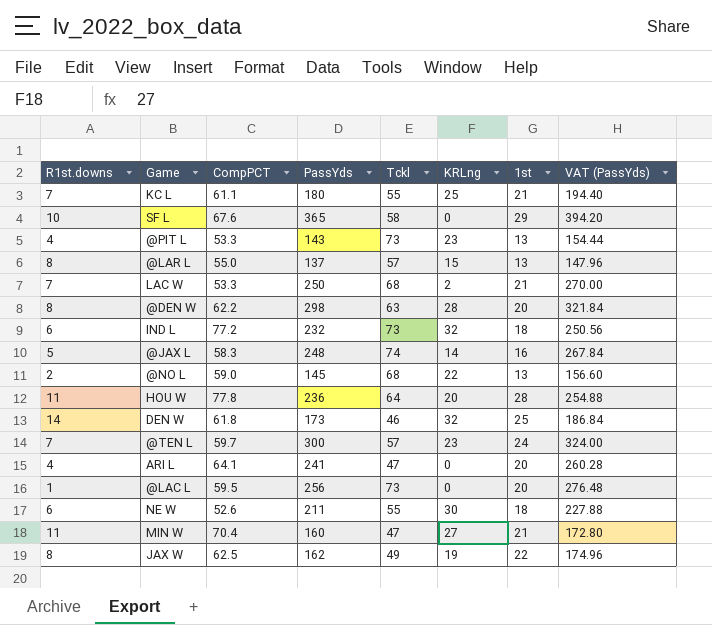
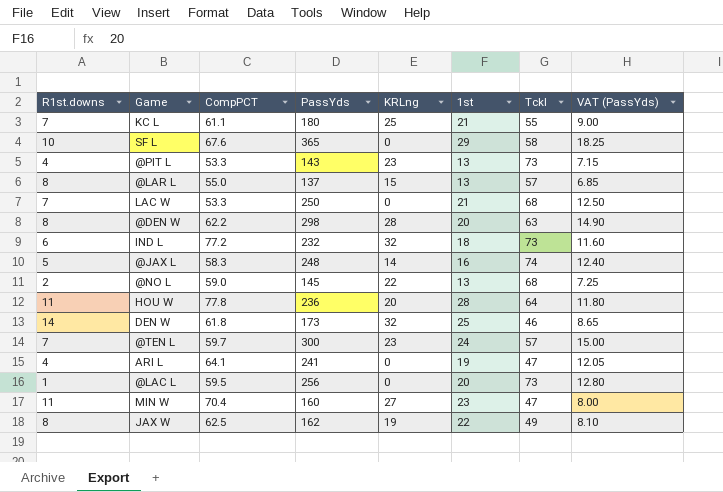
column Tckl | position: 5 -> 7
column VAT (PassYds) | formula: [PassYds] * 1.08 -> [PassYds] * 0.05
row NE W: 6 | 52.6 | 211 | 55 | 30 | 18 | 227.88 -> none
LAC W | KRLng: 2 -> 0
ARI L | 1st: 20 -> 19
MIN W | 1st: 21 -> 23

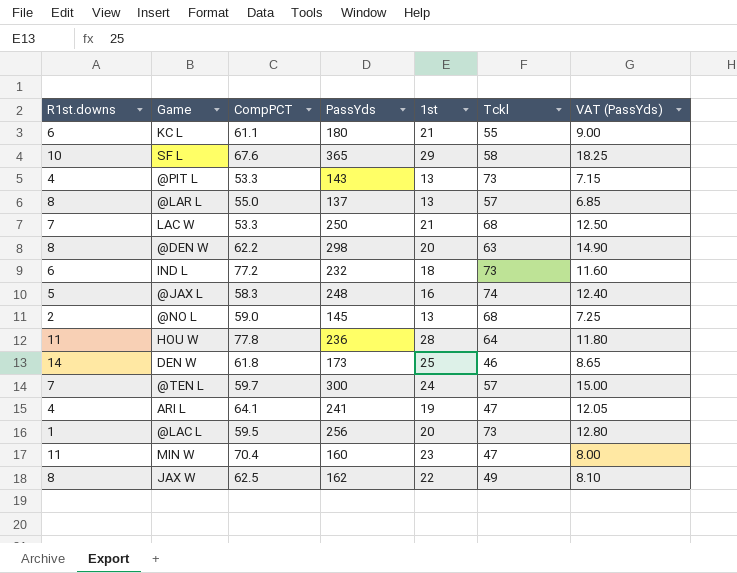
column KRLng | position: 5 -> none
KC L | R1st.downs: 7 -> 6

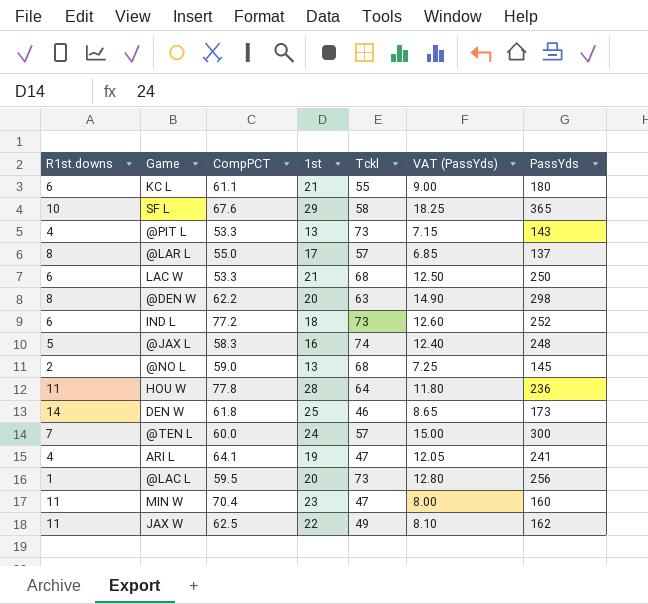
column PassYds | position: 4 -> 7
@LAR L | 1st: 13 -> 17
LAC W | R1st.downs: 7 -> 6
IND L | VAT (PassYds): 11.60 -> 12.60
IND L | PassYds: 232 -> 252
@TEN L | CompPCT: 59.7 -> 60.0
JAX W | R1st.downs: 8 -> 11

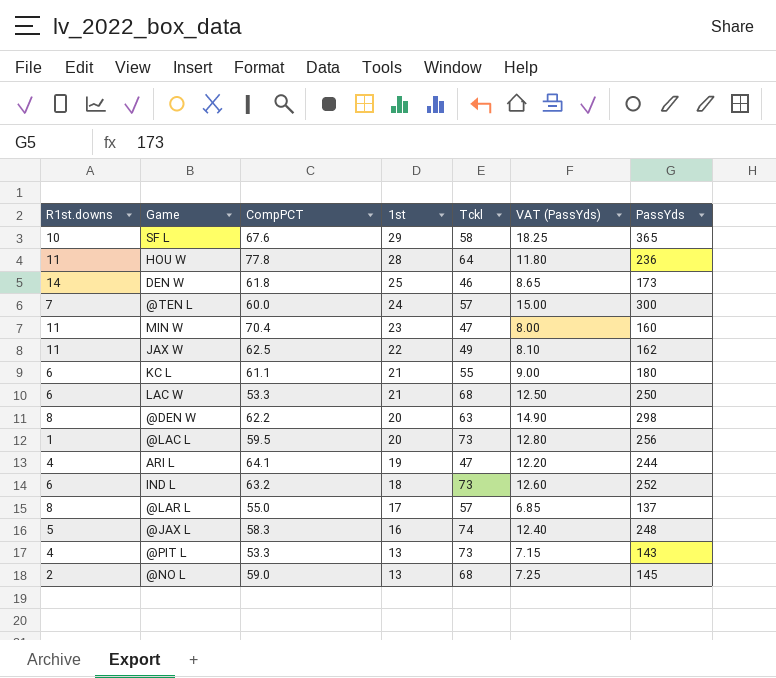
row order: none -> 1st descending
ARI L | VAT (PassYds): 12.05 -> 12.20
ARI L | PassYds: 241 -> 244
IND L | CompPCT: 77.2 -> 63.2

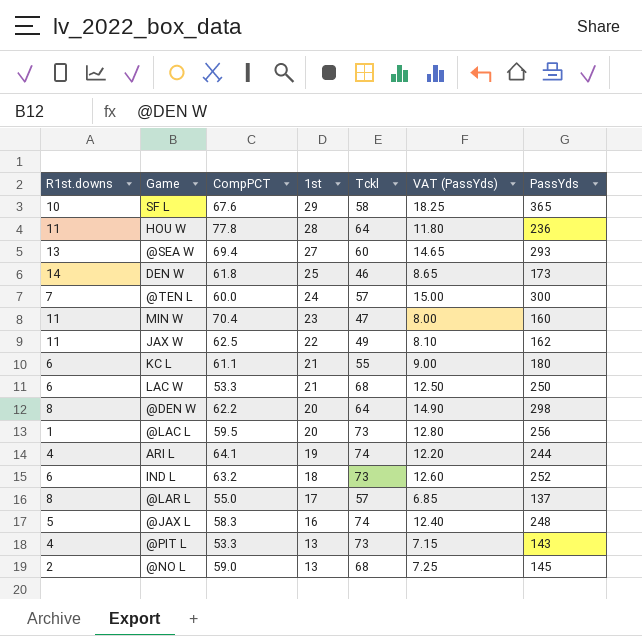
row @SEA W: none -> 13 | 69.4 | 27 | 60 | 14.65 | 293
@DEN W | Tckl: 63 -> 64
ARI L | Tckl: 47 -> 74

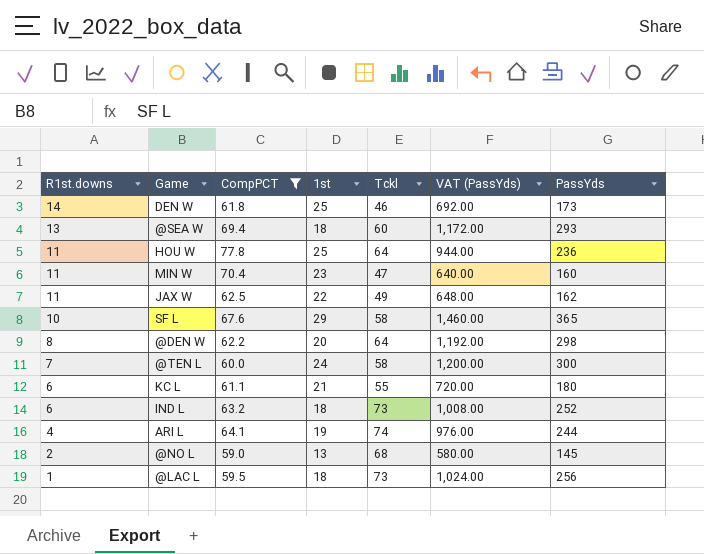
filter: none -> CompPCT >= 59.0
row order: 1st descending -> R1st.downs descending
column VAT (PassYds) | formula: [PassYds] * 0.05 -> [PassYds] * 4
@SEA W | 1st: 27 -> 18
HOU W | 1st: 28 -> 25
@TEN L | Tckl: 57 -> 58
@LAC L | 1st: 20 -> 18

